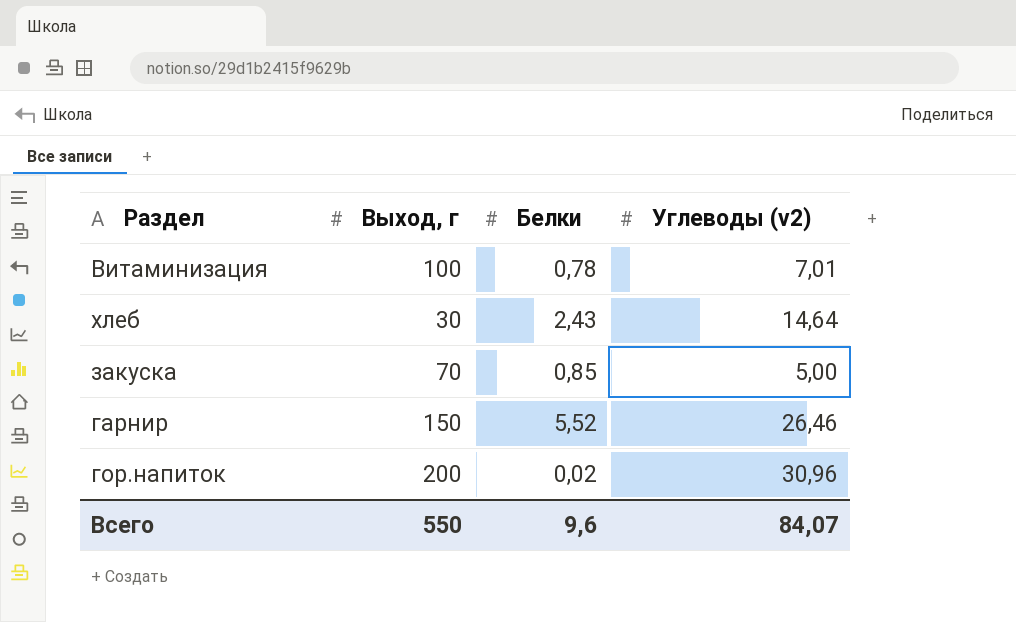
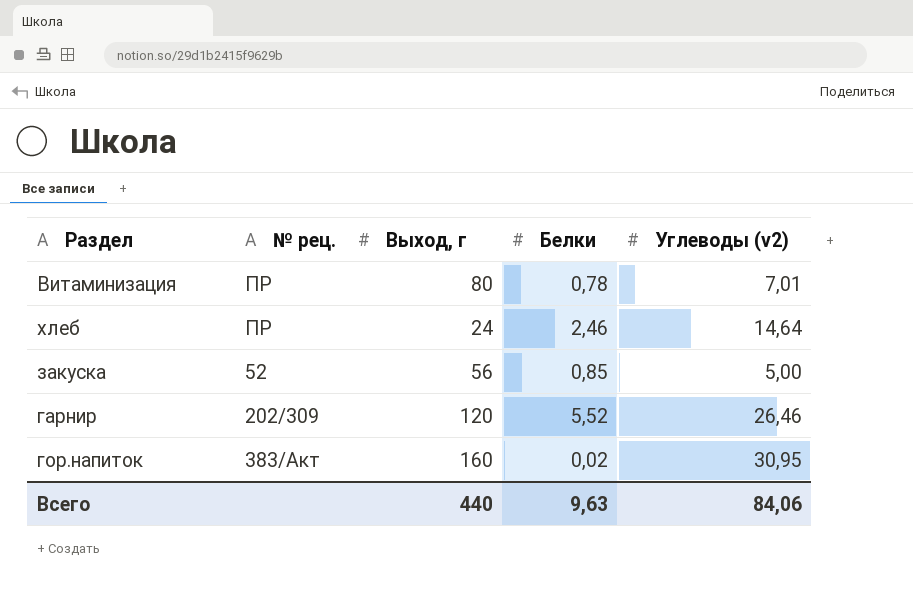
column № рец. | position: none -> 2
Витаминизация | Выход, г: 100 -> 80
хлеб | Выход, г: 30 -> 24
хлеб | Белки: 2,43 -> 2,46
закуска | Выход, г: 70 -> 56
гарнир | Выход, г: 150 -> 120
гор.напиток | Выход, г: 200 -> 160
гор.напиток | Углеводы (v2): 30,96 -> 30,95
Всего | Выход, г: 550 -> 440
Всего | Белки: 9,6 -> 9,63
Всего | Углеводы (v2): 84,07 -> 84,06

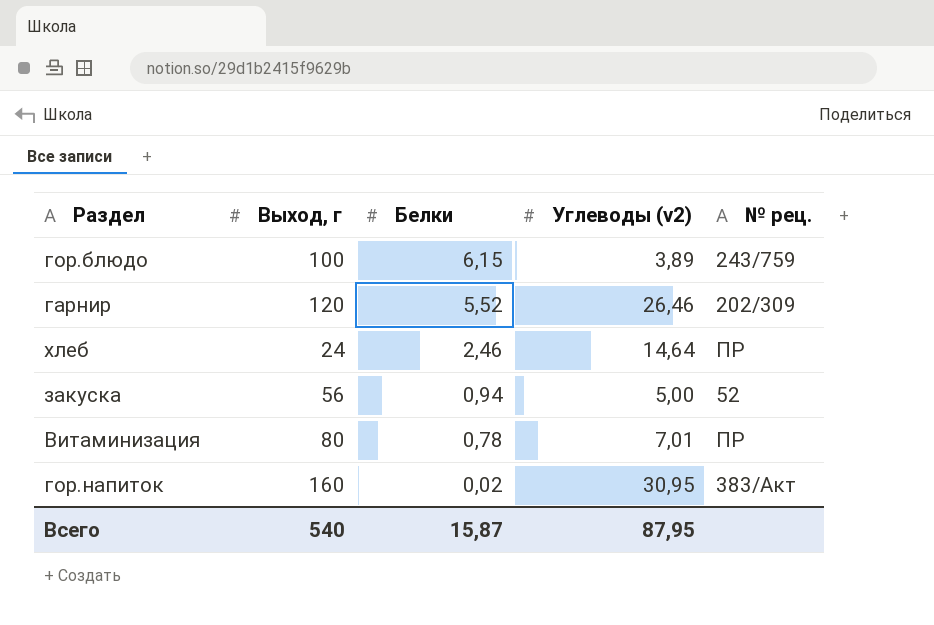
row order: none -> Белки descending
column № рец. | position: 2 -> 5
row гор.блюдо: none -> 100 | 6,15 | 3,89 | 243/759
закуска | Белки: 0,85 -> 0,94
Всего | Выход, г: 440 -> 540
Всего | Белки: 9,63 -> 15,87
Всего | Углеводы (v2): 84,06 -> 87,95

